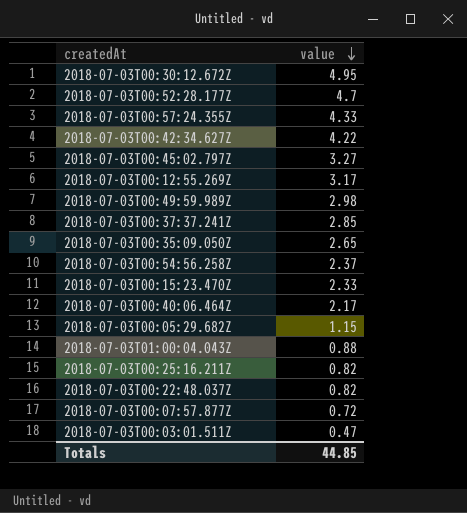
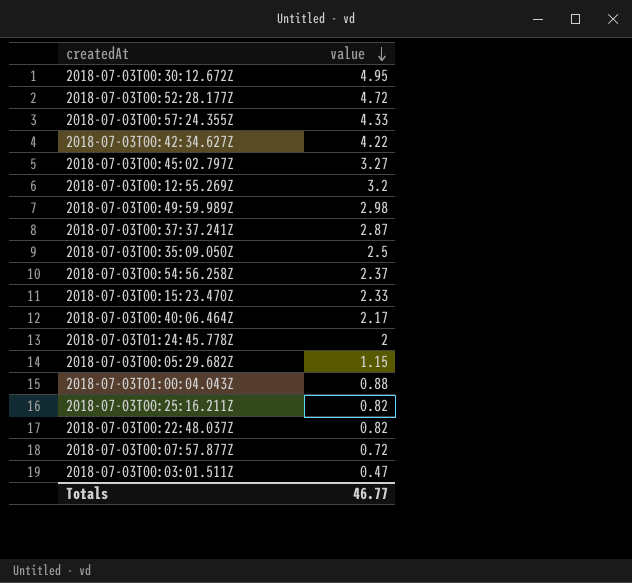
2018-07-03T00:52:28.177Z | value: 4.7 -> 4.72
2018-07-03T00:12:55.269Z | value: 3.17 -> 3.2
2018-07-03T00:37:37.241Z | value: 2.85 -> 2.87
2018-07-03T00:35:09.050Z | value: 2.65 -> 2.5
row 2018-07-03T01:24:45.778Z: none -> 2
Totals | value: 44.85 -> 46.77

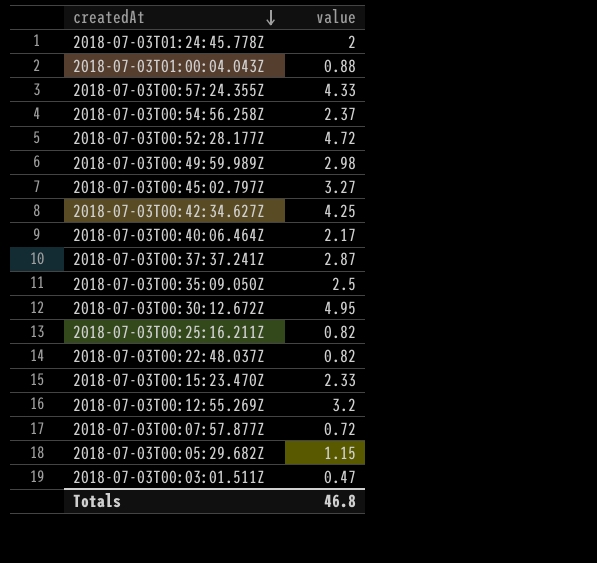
row order: value descending -> createdAt descending
2018-07-03T00:42:34.627Z | value: 4.22 -> 4.25
Totals | value: 46.77 -> 46.8

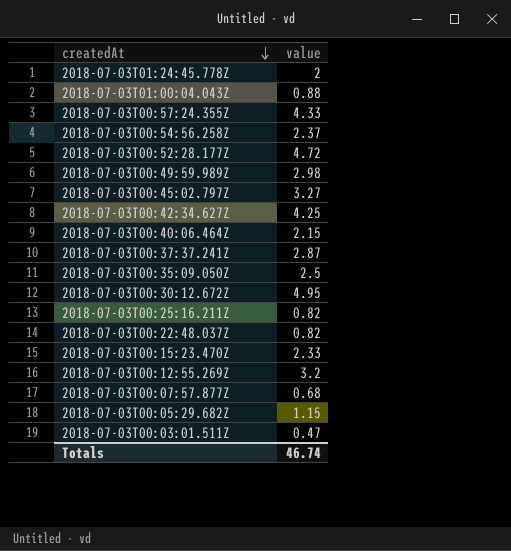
2018-07-03T00:40:06.464Z | value: 2.17 -> 2.15
2018-07-03T00:07:57.877Z | value: 0.72 -> 0.68
Totals | value: 46.8 -> 46.74

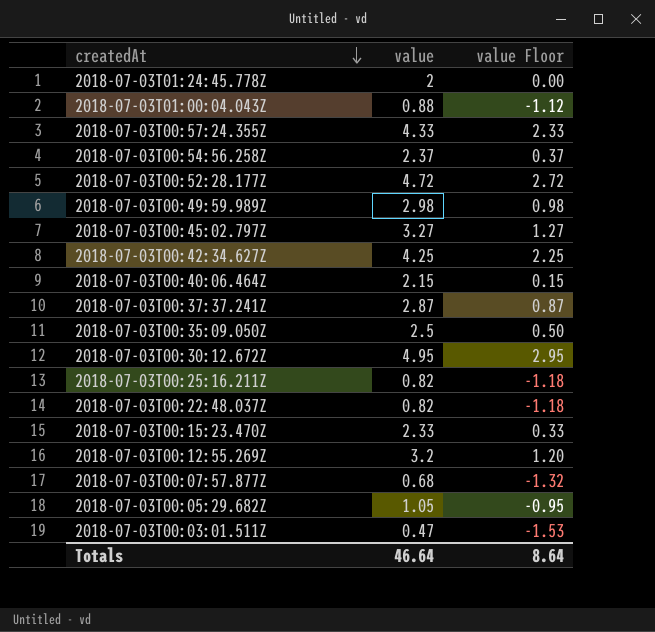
column value Floor | formula: none -> [value] - 2
2018-07-03T00:05:29.682Z | value: 1.15 -> 1.05
Totals | value: 46.74 -> 46.64

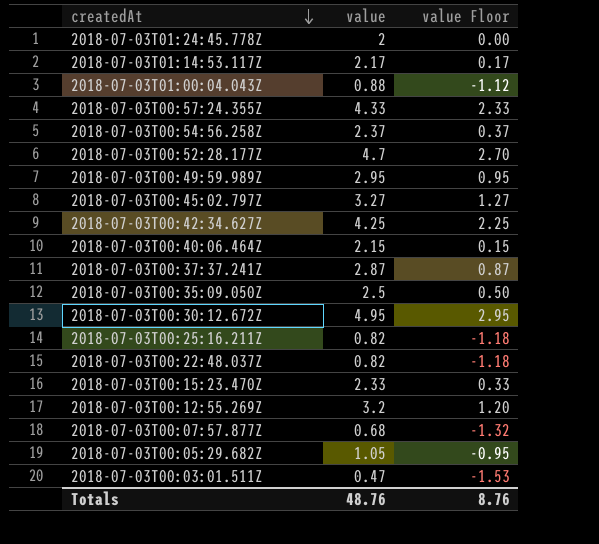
row 2018-07-03T01:14:53.117Z: none -> 2.17 | 0.17
2018-07-03T00:52:28.177Z | value: 4.72 -> 4.7
2018-07-03T00:52:28.177Z | value Floor: 2.72 -> 2.70
2018-07-03T00:49:59.989Z | value: 2.98 -> 2.95
2018-07-03T00:49:59.989Z | value Floor: 0.98 -> 0.95
Totals | value: 46.64 -> 48.76
Totals | value Floor: 8.64 -> 8.76

